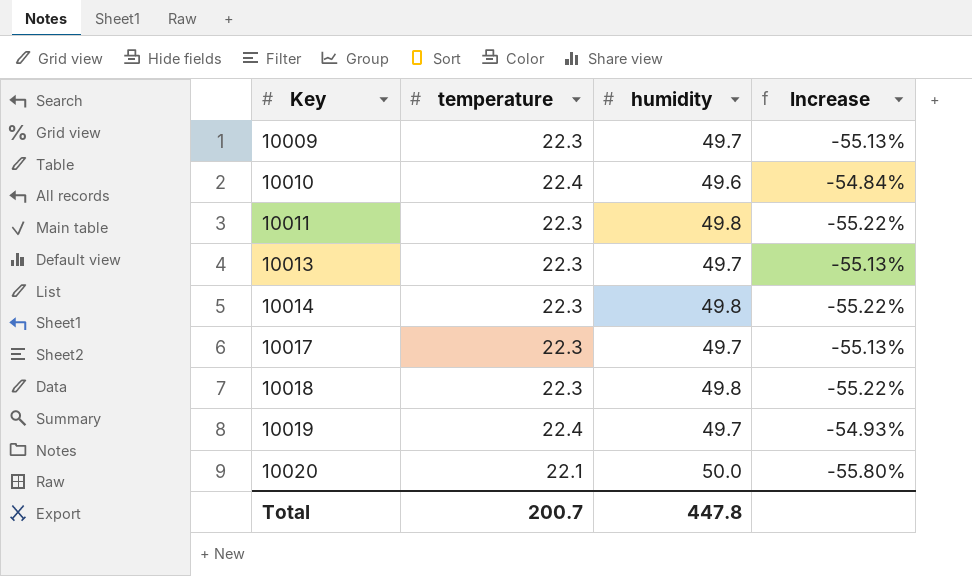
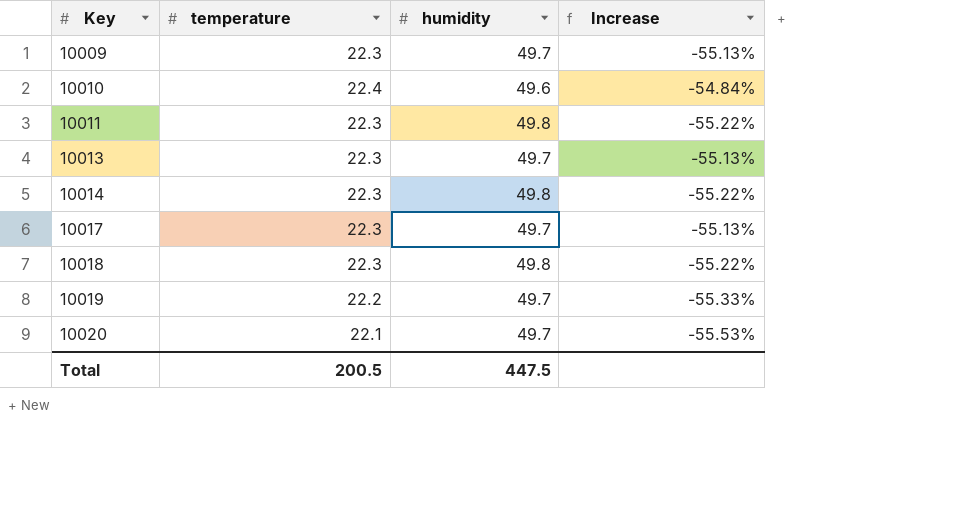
10019 | temperature: 22.4 -> 22.2
10019 | Increase: -54.93% -> -55.33%
10020 | humidity: 50.0 -> 49.7
10020 | Increase: -55.80% -> -55.53%
Total | temperature: 200.7 -> 200.5
Total | humidity: 447.8 -> 447.5

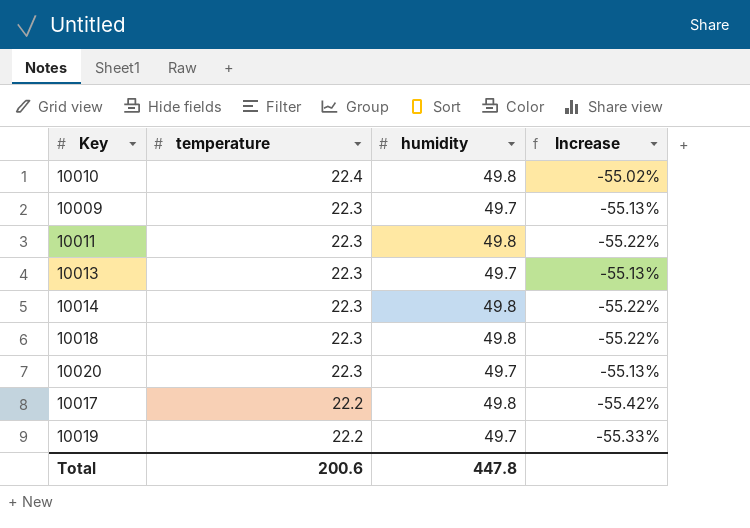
row order: Key ascending -> temperature descending
10010 | humidity: 49.6 -> 49.8
10010 | Increase: -54.84% -> -55.02%
10020 | temperature: 22.1 -> 22.3
10020 | Increase: -55.53% -> -55.13%
10017 | temperature: 22.3 -> 22.2
10017 | humidity: 49.7 -> 49.8
10017 | Increase: -55.13% -> -55.42%
Total | temperature: 200.5 -> 200.6
Total | humidity: 447.5 -> 447.8

